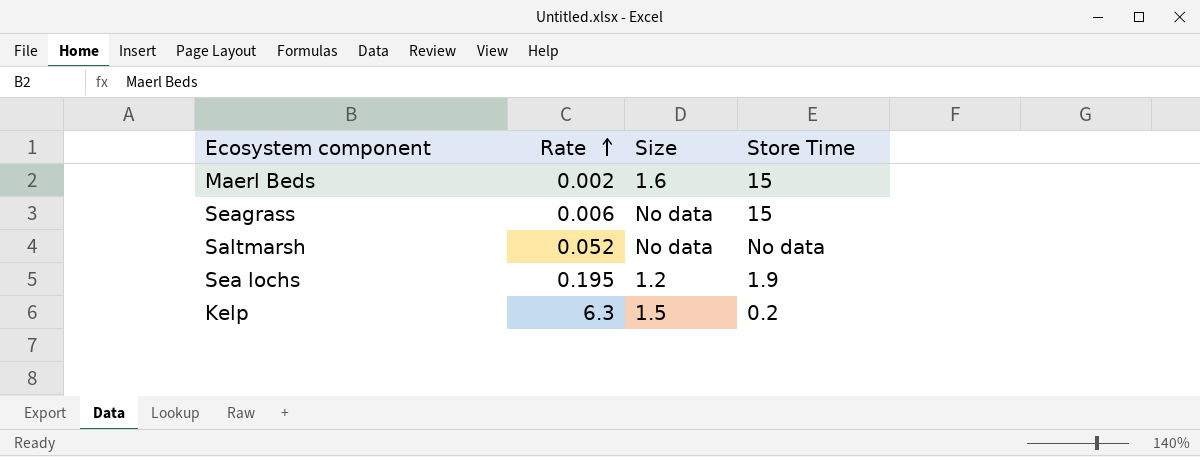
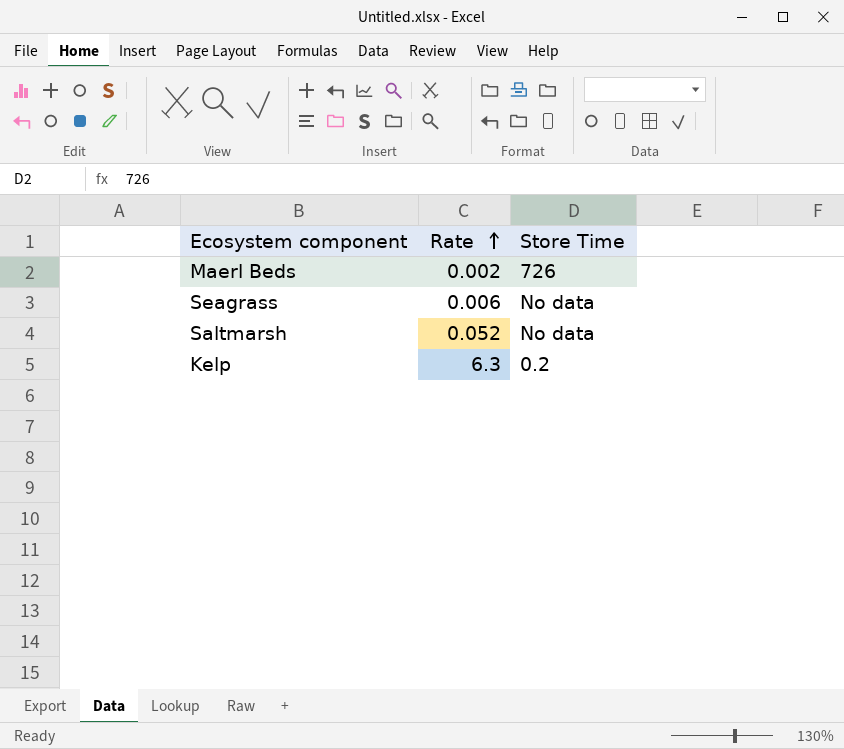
column Size | position: 3 -> none
row Sea lochs: 0.195 | 1.2 | 1.9 -> none
Maerl Beds | Store Time: 15 -> 726
Seagrass | Store Time: 15 -> No data

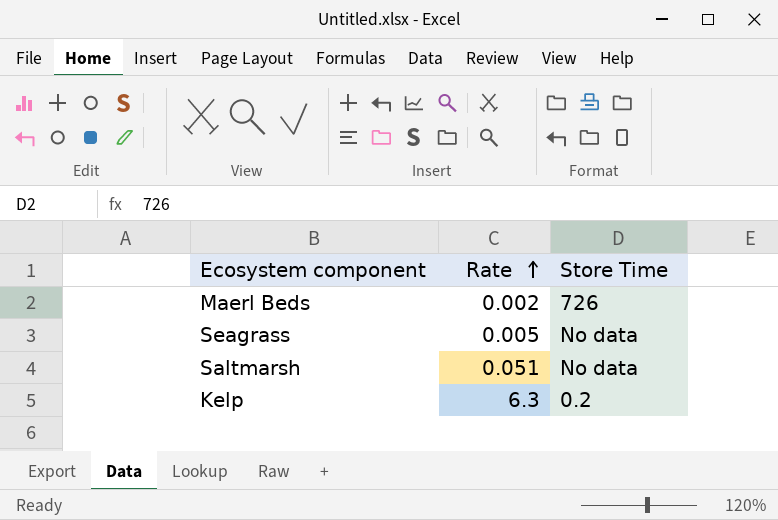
Seagrass | Rate: 0.006 -> 0.005
Saltmarsh | Rate: 0.052 -> 0.051

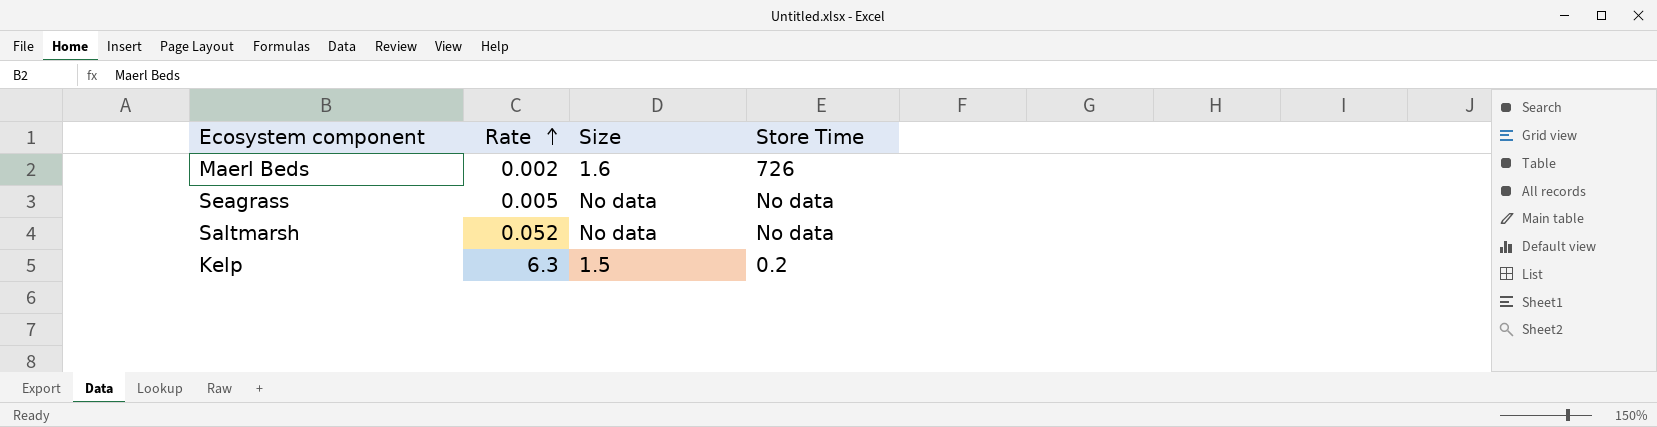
column Size | position: none -> 3
Saltmarsh | Rate: 0.051 -> 0.052

